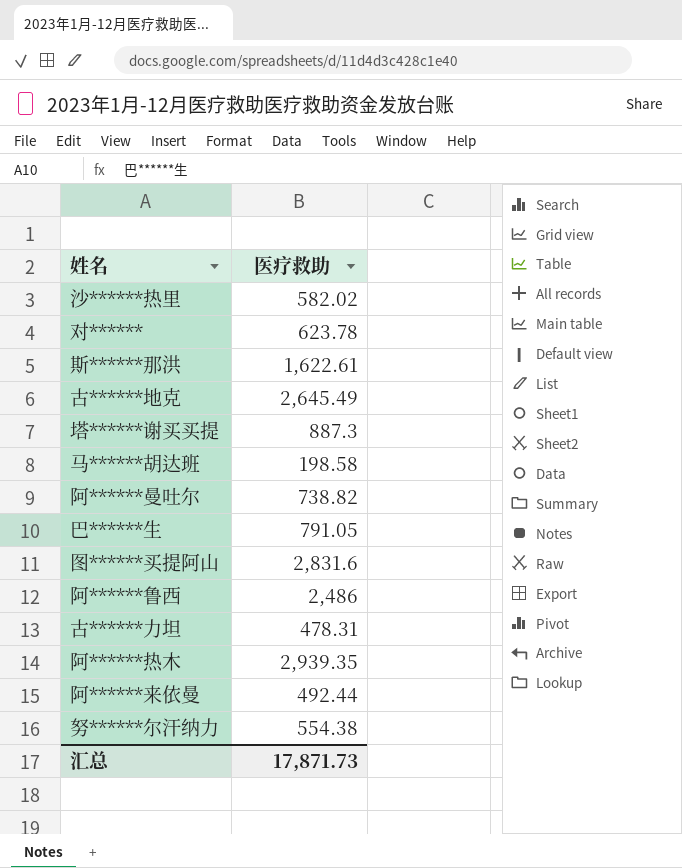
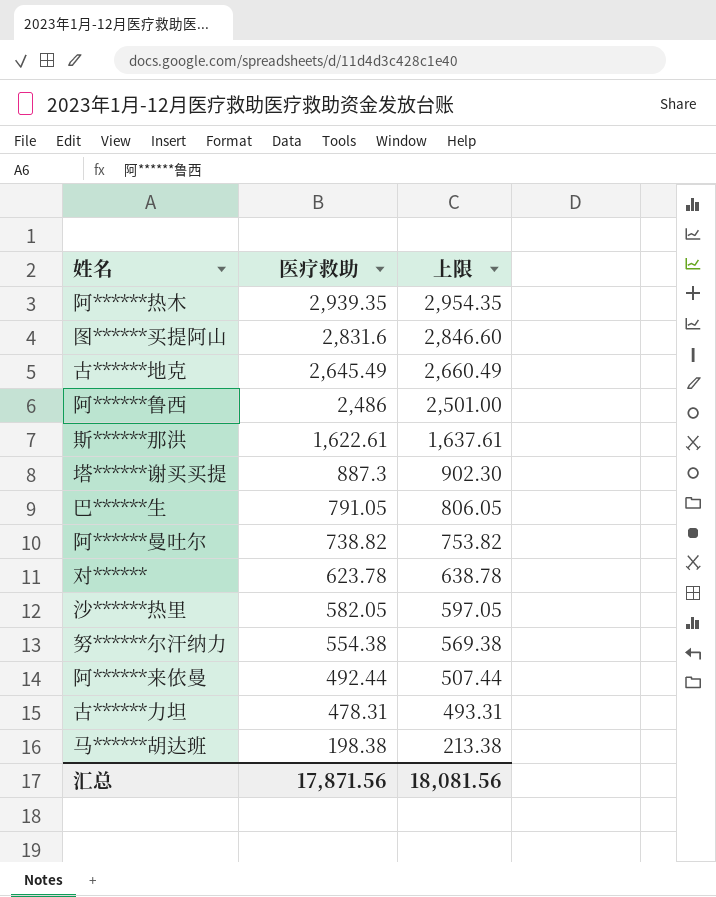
row order: none -> 医疗救助 descending
column 上限 | formula: none -> [医疗救助] + 15
沙******热里 | 医疗救助: 582.02 -> 582.05
马******胡达班 | 医疗救助: 198.58 -> 198.38
汇总 | 医疗救助: 17,871.73 -> 17,871.56

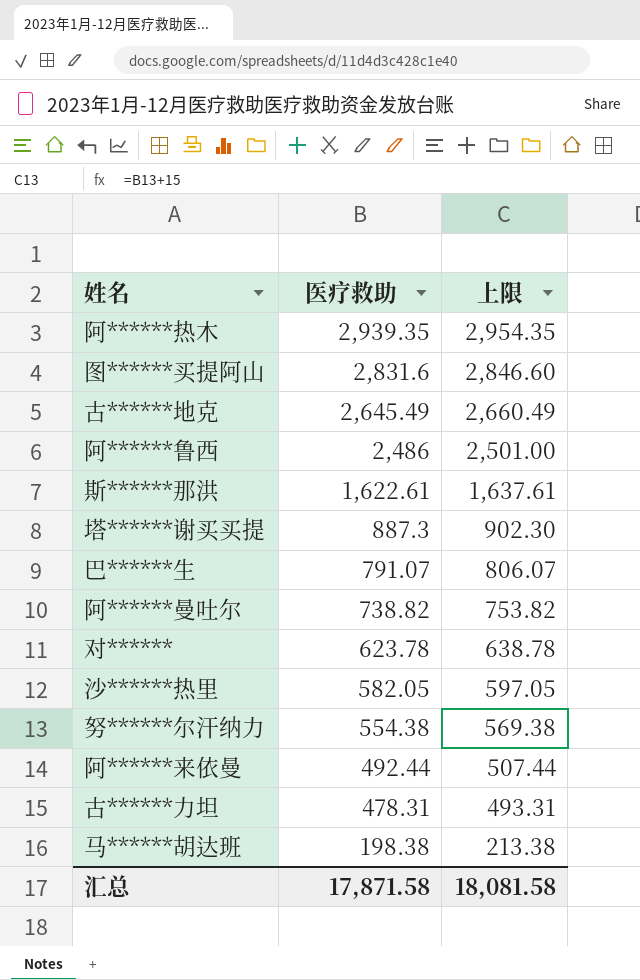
巴******生 | 医疗救助: 791.05 -> 791.07
巴******生 | 上限: 806.05 -> 806.07
汇总 | 医疗救助: 17,871.56 -> 17,871.58
汇总 | 上限: 18,081.56 -> 18,081.58

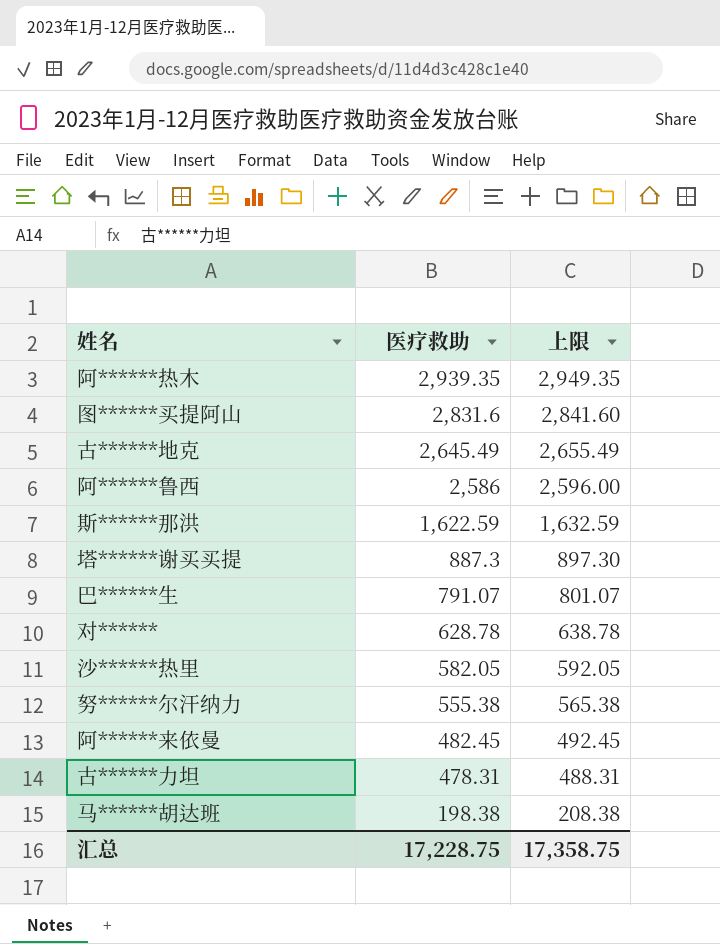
column 上限 | formula: [医疗救助] + 15 -> [医疗救助] + 10
row 阿******曼吐尔: 738.82 | 753.82 -> none
阿******鲁西 | 医疗救助: 2,486 -> 2,586
斯******那洪 | 医疗救助: 1,622.61 -> 1,622.59
对****** | 医疗救助: 623.78 -> 628.78
努******尔汗纳力 | 医疗救助: 554.38 -> 555.38
阿******来依曼 | 医疗救助: 492.44 -> 482.45
汇总 | 医疗救助: 17,871.58 -> 17,228.75
汇总 | 上限: 18,081.58 -> 17,358.75

